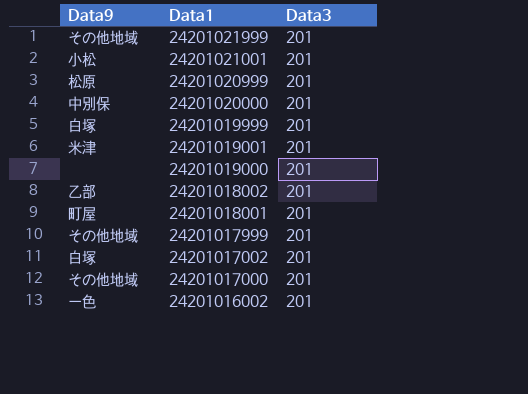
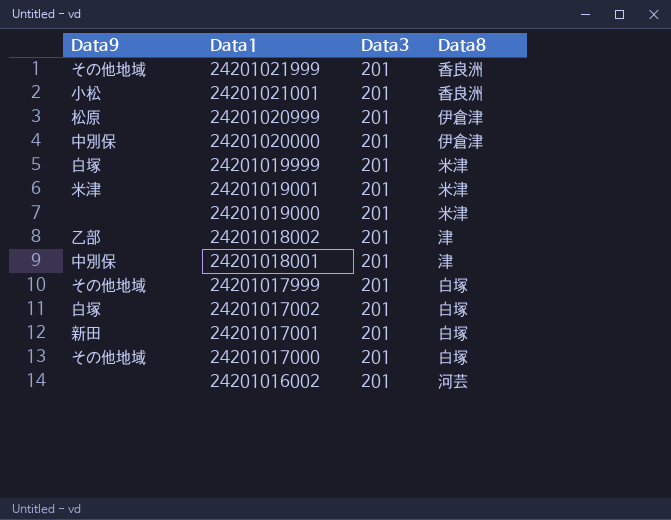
column Data8 | position: none -> 4
24201018001 | Data9: 町屋 -> 中別保
row 24201017001: none -> 新田 | 201 | 白塚
24201016002 | Data9: 一色 -> none

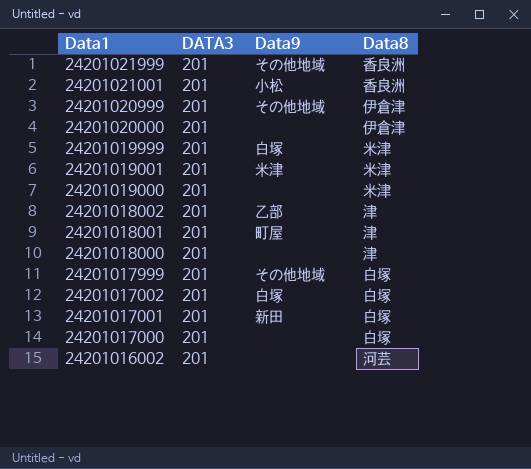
column name: Data3 -> DATA3
column Data9 | position: 1 -> 3
24201020999 | Data9: 松原 -> その他地域
24201020000 | Data9: 中別保 -> none
24201018001 | Data9: 中別保 -> 町屋
row 24201018000: none -> 201 | none | 津
24201017000 | Data9: その他地域 -> none

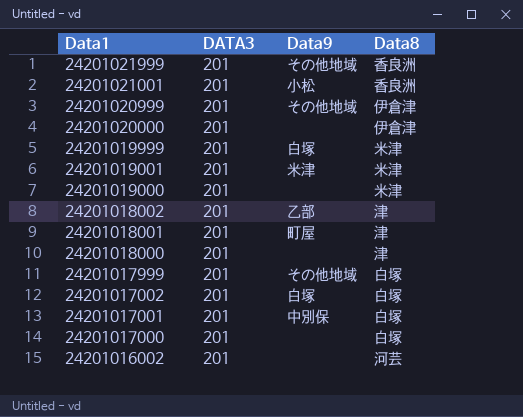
24201017001 | Data9: 新田 -> 中別保

